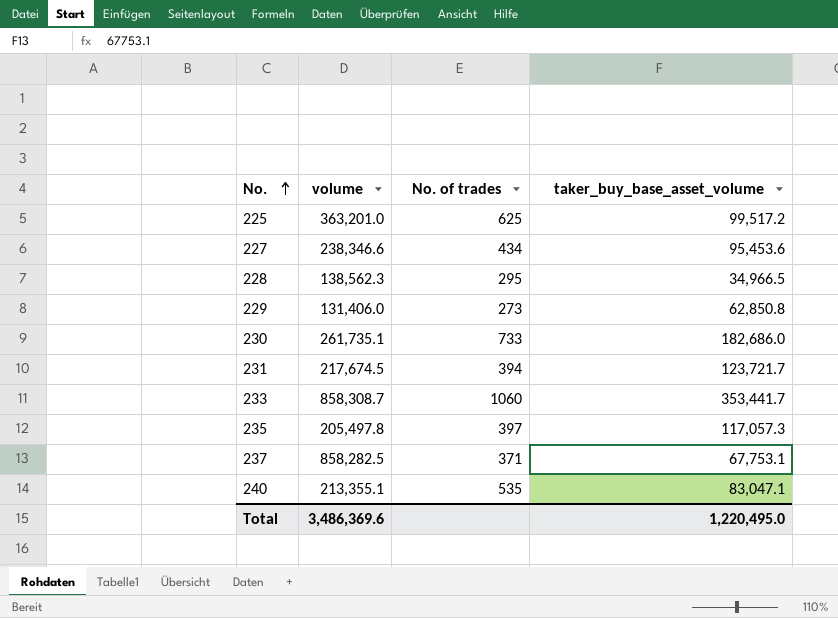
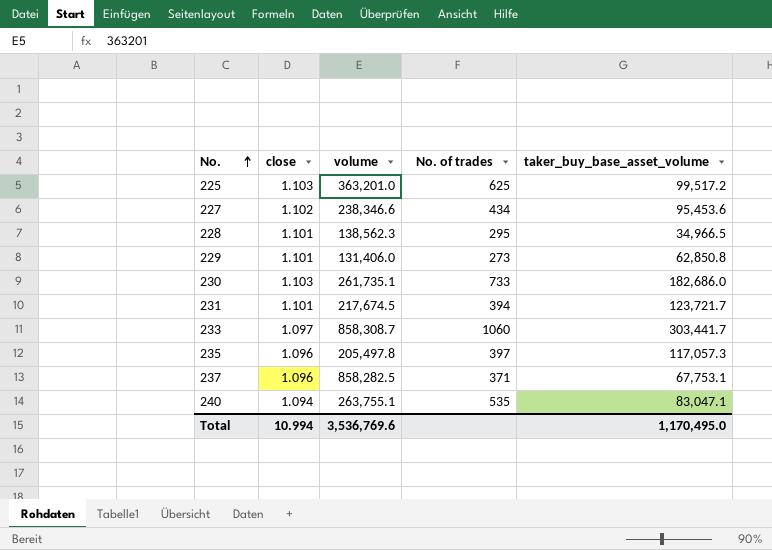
column close | position: none -> 2
233 | taker_buy_base_asset_volume: 353,441.7 -> 303,441.7
240 | volume: 213,355.1 -> 263,755.1
Total | volume: 3,486,369.6 -> 3,536,769.6
Total | taker_buy_base_asset_volume: 1,220,495.0 -> 1,170,495.0

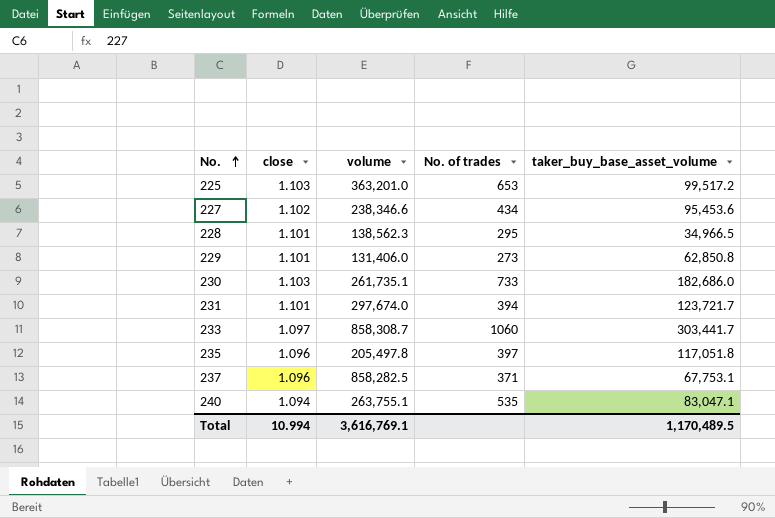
225 | No. of trades: 625 -> 653
231 | volume: 217,674.5 -> 297,674.0
235 | taker_buy_base_asset_volume: 117,057.3 -> 117,051.8
Total | volume: 3,536,769.6 -> 3,616,769.1
Total | taker_buy_base_asset_volume: 1,170,495.0 -> 1,170,489.5

